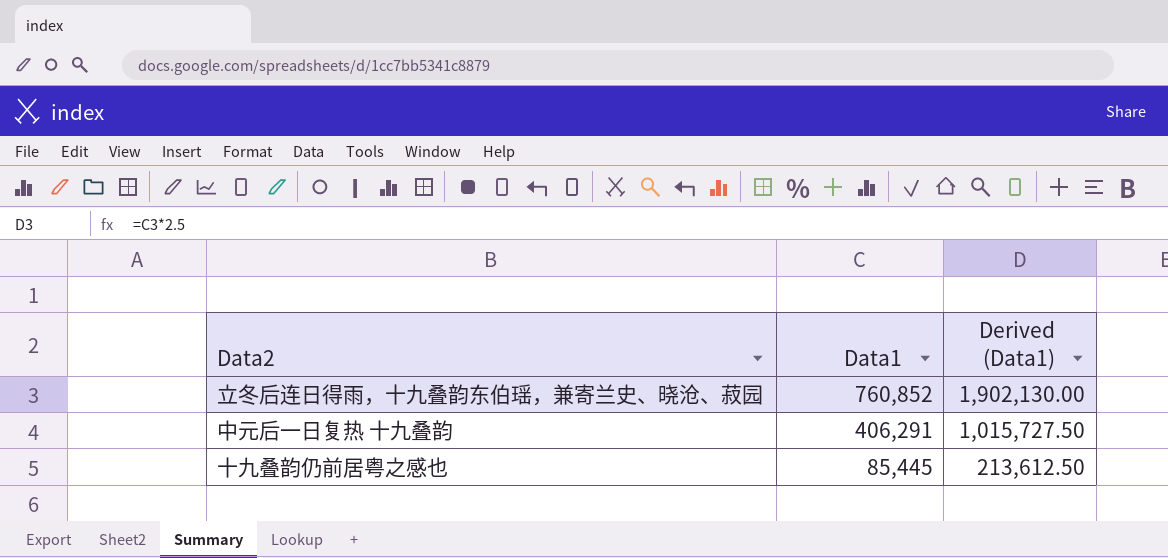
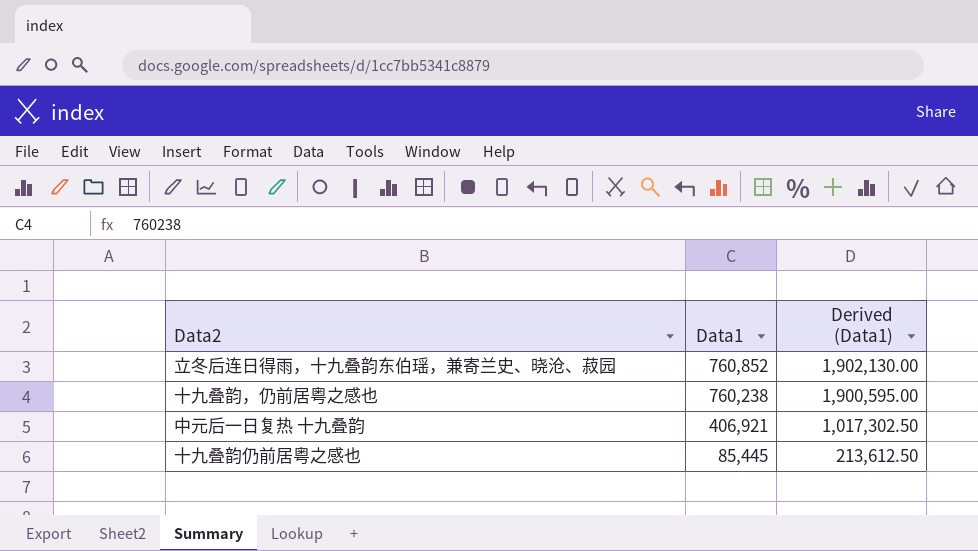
row 十九叠韵，仍前居粤之感也: none -> 760,238 | 1,900,595.00
中元后一日复热 十九叠韵 | Data1: 406,291 -> 406,921
中元后一日复热 十九叠韵 | Derived (Data1): 1,015,727.50 -> 1,017,302.50

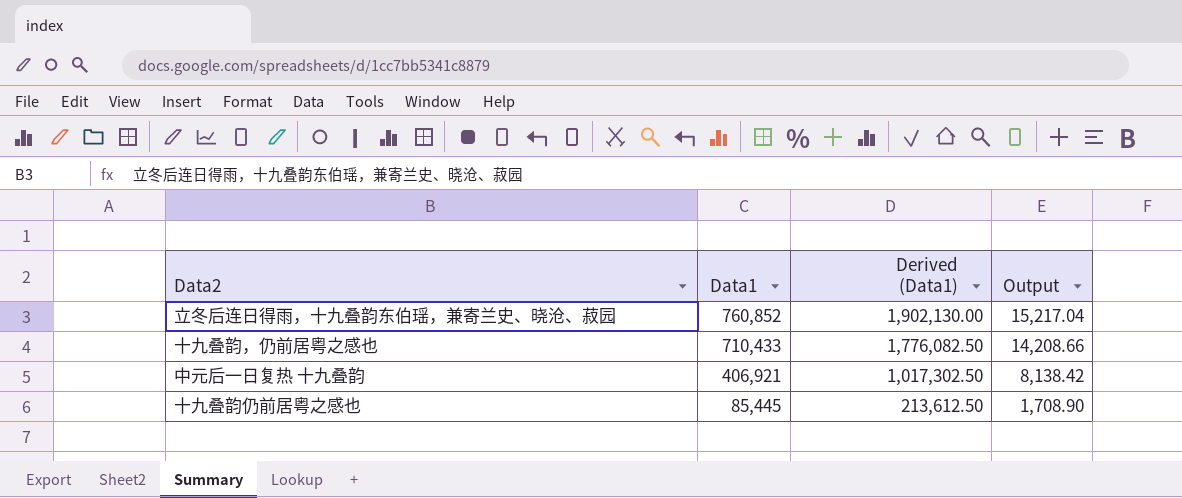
column Output | formula: none -> [Data1] * 0.02
十九叠韵，仍前居粤之感也 | Data1: 760,238 -> 710,433
十九叠韵，仍前居粤之感也 | Derived (Data1): 1,900,595.00 -> 1,776,082.50

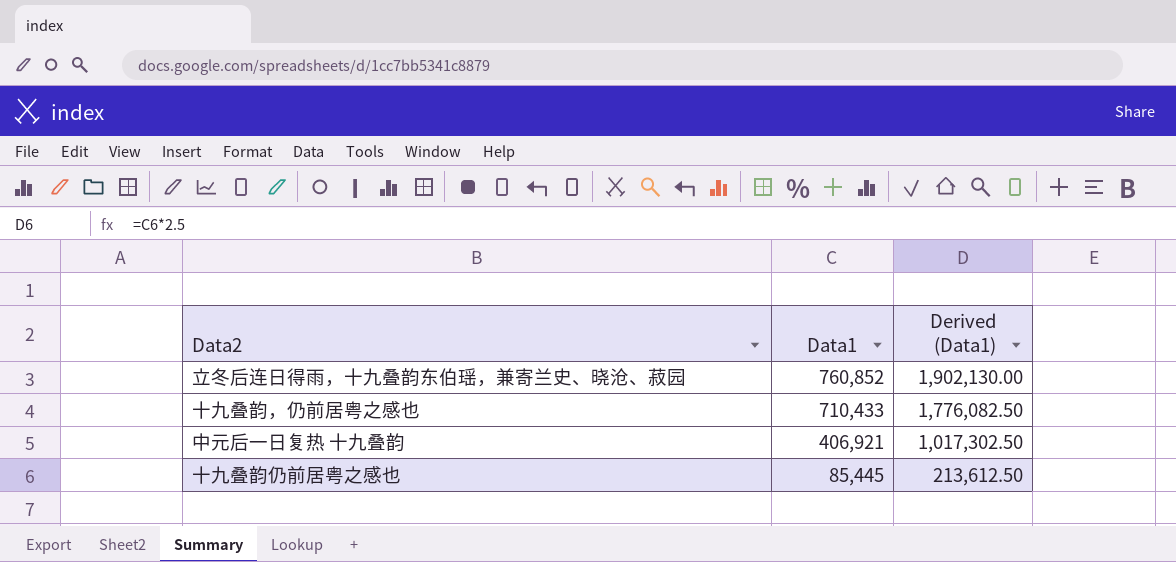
column Output | formula: [Data1] * 0.02 -> none

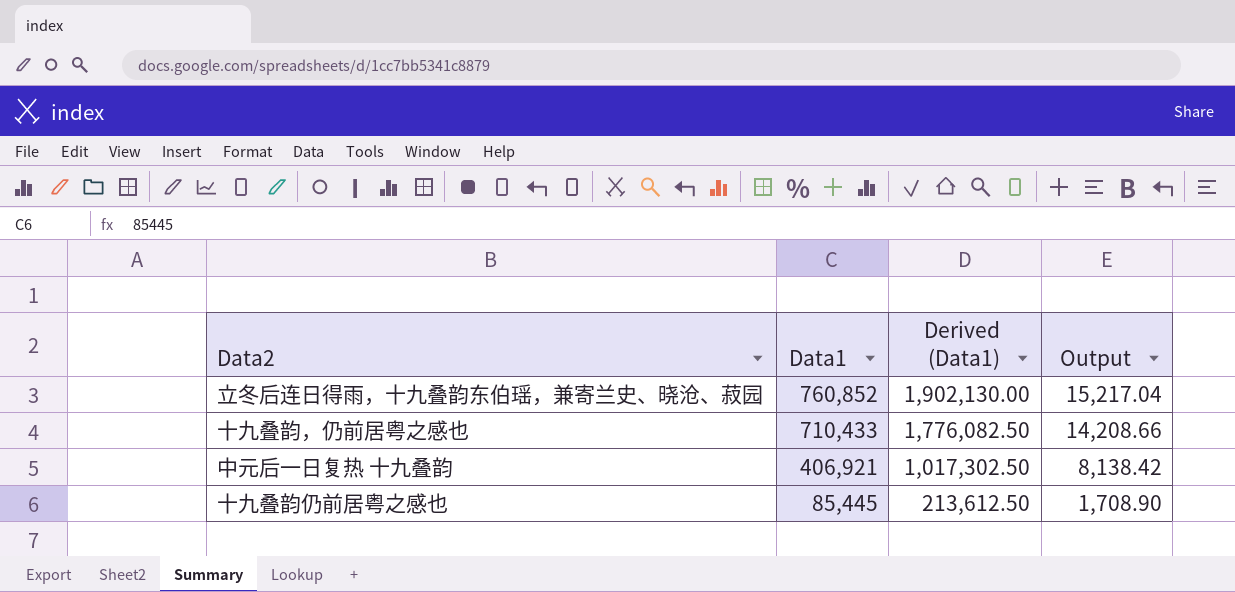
column Output | formula: none -> [Data1] * 0.02

